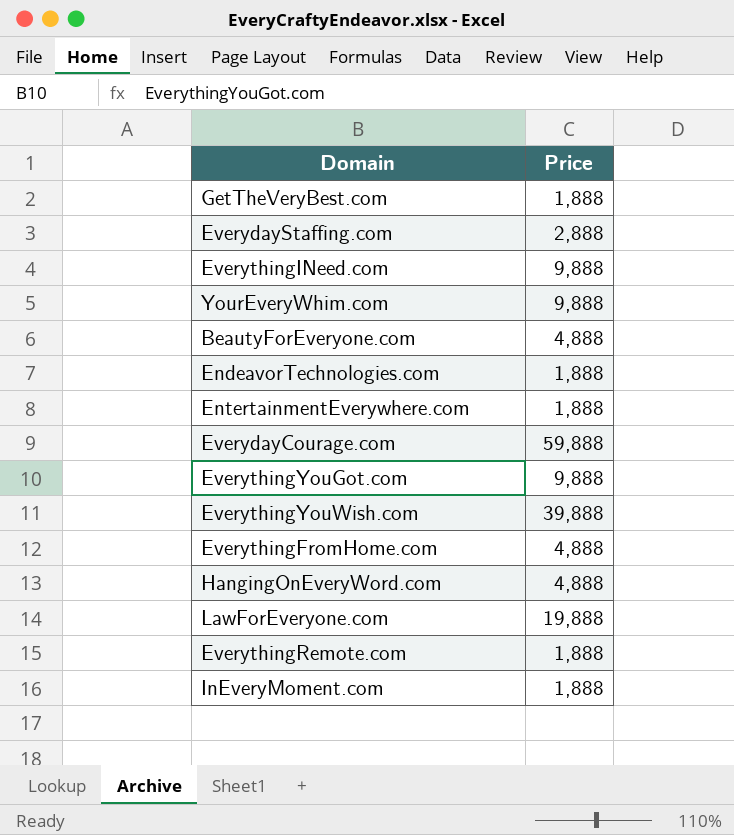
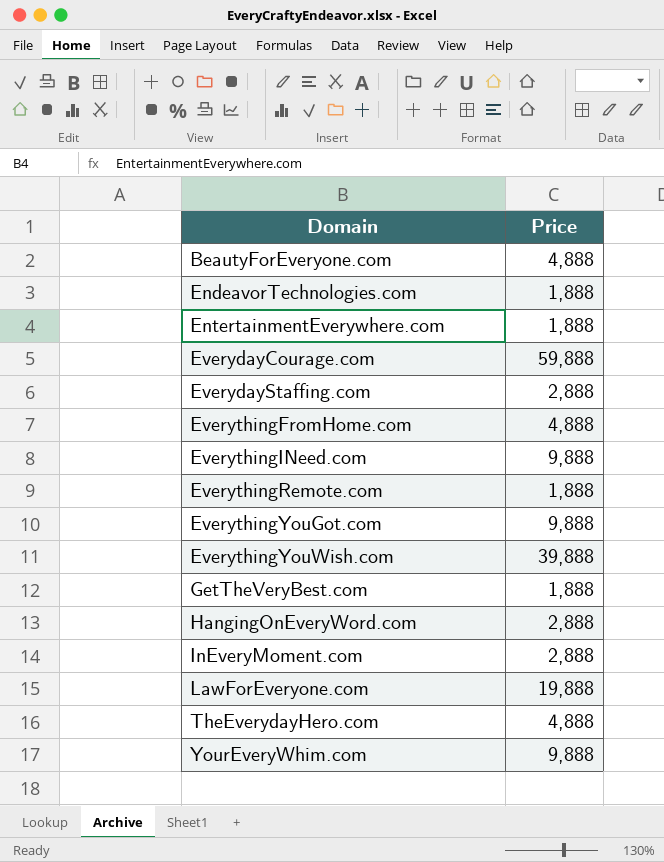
row order: none -> Domain ascending
HangingOnEveryWord.com | Price: 4,888 -> 2,888
InEveryMoment.com | Price: 1,888 -> 2,888
row TheEverydayHero.com: none -> 4,888

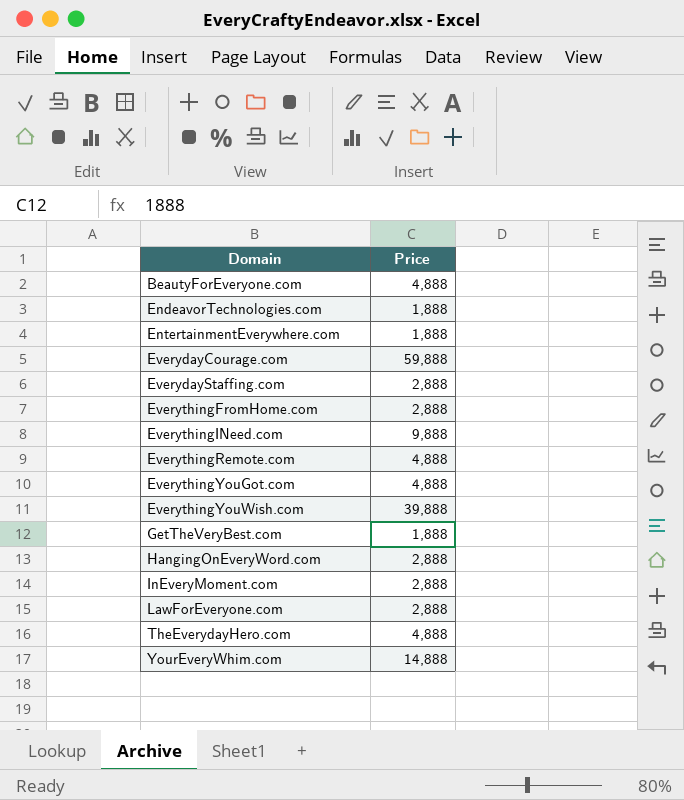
EverythingFromHome.com | Price: 4,888 -> 2,888
EverythingRemote.com | Price: 1,888 -> 4,888
EverythingYouGot.com | Price: 9,888 -> 4,888
LawForEveryone.com | Price: 19,888 -> 2,888
YourEveryWhim.com | Price: 9,888 -> 14,888

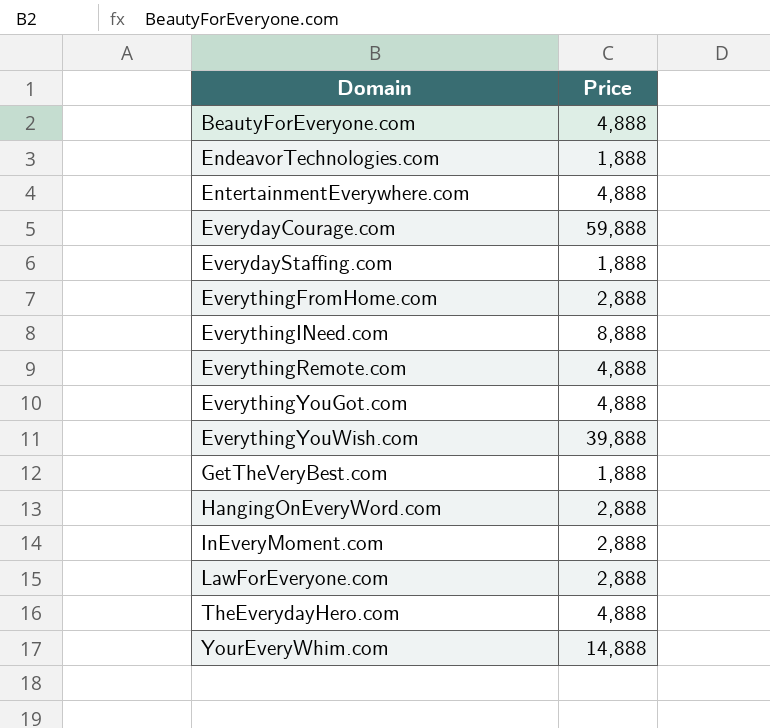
EntertainmentEverywhere.com | Price: 1,888 -> 4,888
EverydayStaffing.com | Price: 2,888 -> 1,888
EverythingINeed.com | Price: 9,888 -> 8,888

